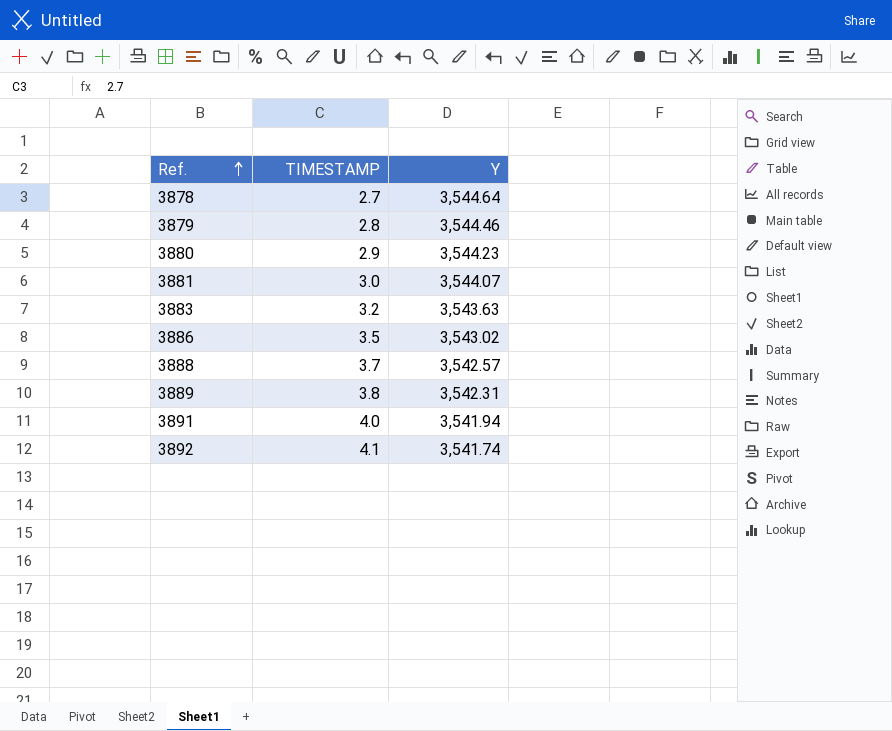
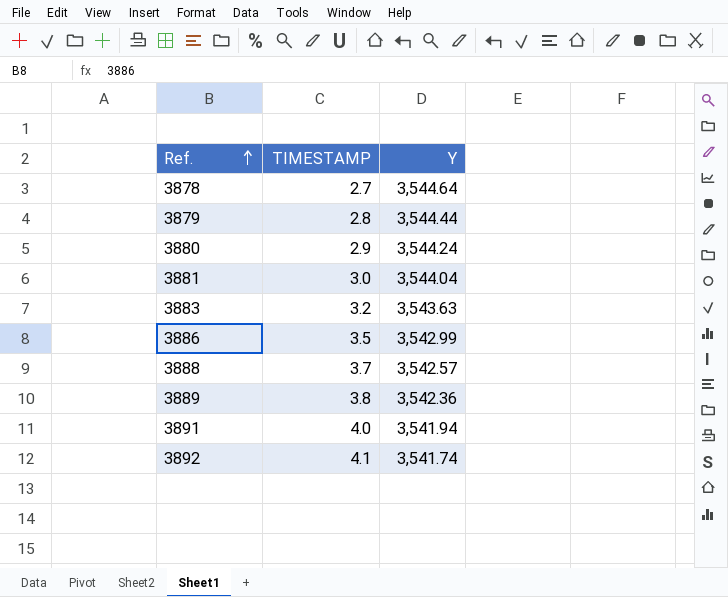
3879 | Y: 3,544.46 -> 3,544.44
3880 | Y: 3,544.23 -> 3,544.24
3881 | Y: 3,544.07 -> 3,544.04
3886 | Y: 3,543.02 -> 3,542.99
3889 | Y: 3,542.31 -> 3,542.36

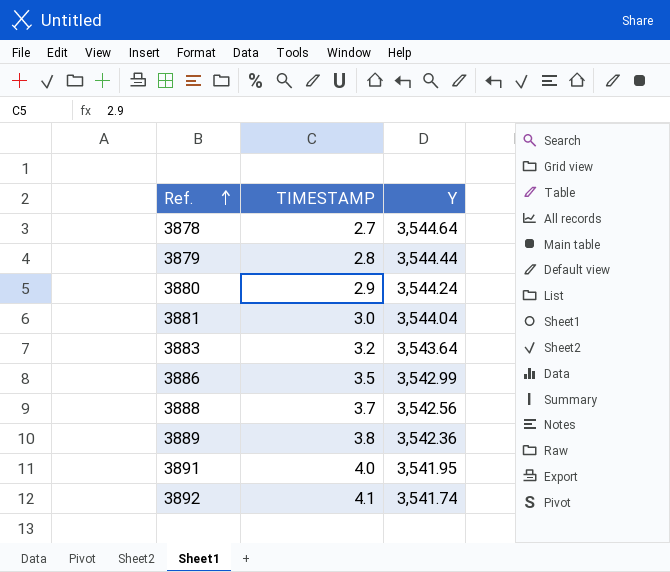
3883 | Y: 3,543.63 -> 3,543.64
3888 | Y: 3,542.57 -> 3,542.56
3891 | Y: 3,541.94 -> 3,541.95

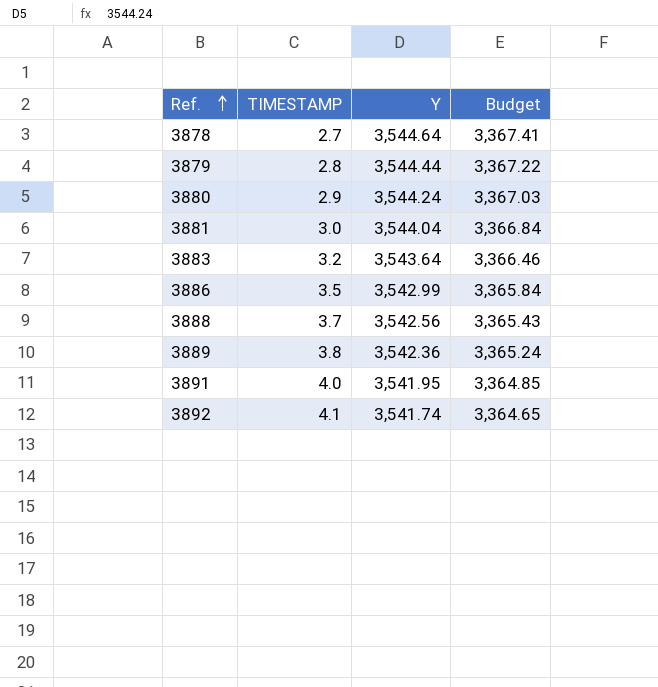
column Budget | formula: none -> [Y] * 0.95

